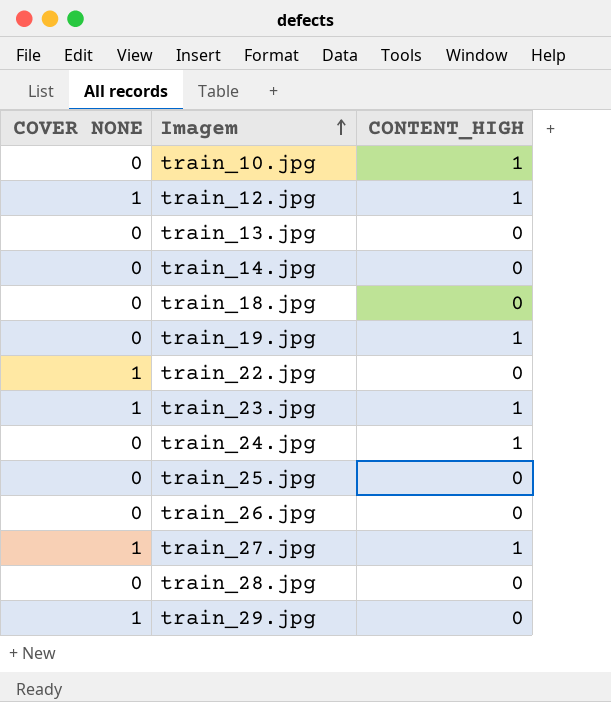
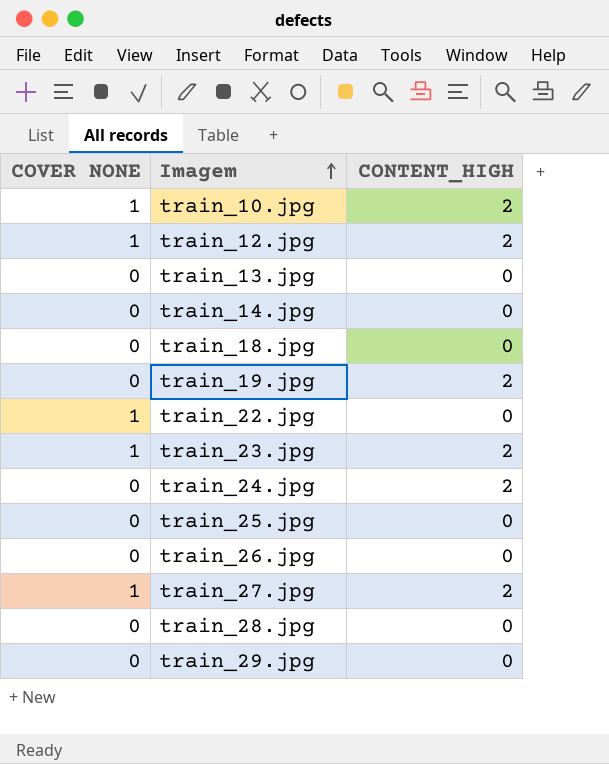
train_10.jpg | COVER NONE: 0 -> 1
train_10.jpg | CONTENT_HIGH: 1 -> 2
train_12.jpg | CONTENT_HIGH: 1 -> 2
train_19.jpg | CONTENT_HIGH: 1 -> 2
train_23.jpg | CONTENT_HIGH: 1 -> 2
train_24.jpg | CONTENT_HIGH: 1 -> 2
train_27.jpg | CONTENT_HIGH: 1 -> 2
train_29.jpg | COVER NONE: 1 -> 0

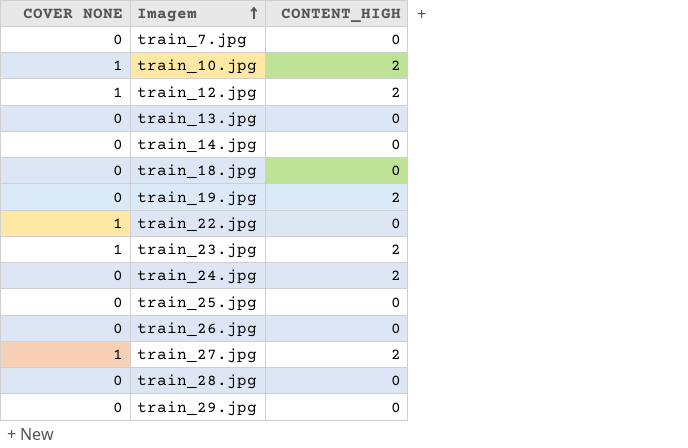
row train_7.jpg: none -> 0 | 0

